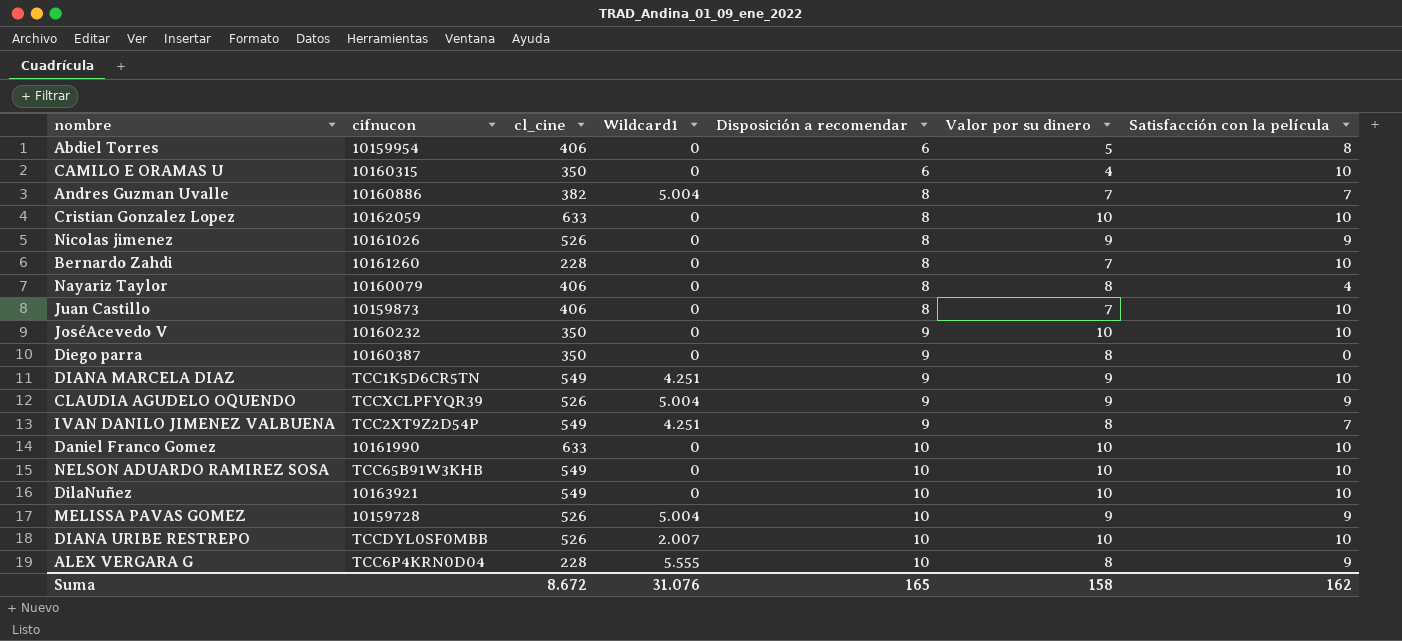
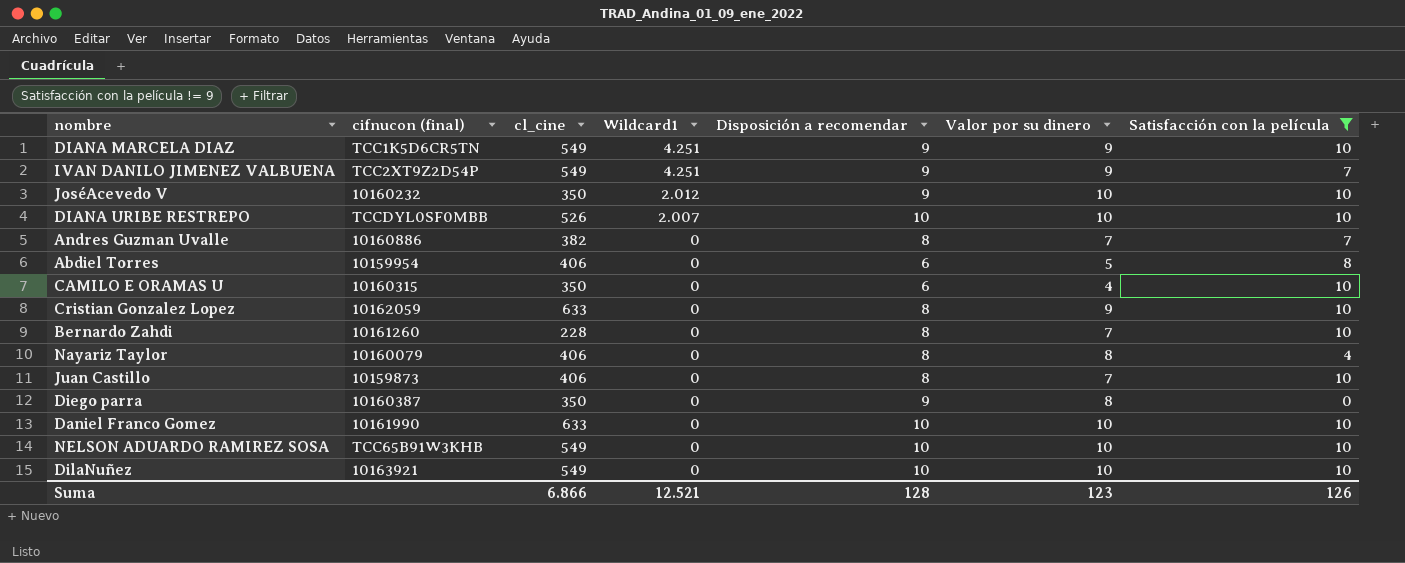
filter: none -> Satisfacción con la película != 9
row order: Disposición a recomendar ascending -> Wildcard1 descending
column name: cifnucon -> cifnucon (final)
IVAN DANILO JIMENEZ VALBUENA | Valor por su dinero: 8 -> 9
JoséAcevedo V | Wildcard1: 0 -> 2.012
Andres Guzman Uvalle | Wildcard1: 5.004 -> 0
Cristian Gonzalez Lopez | Valor por su dinero: 10 -> 9
Suma | cl_cine: 8.672 -> 6.866
Suma | Wildcard1: 31.076 -> 12.521
Suma | Disposición a recomendar: 165 -> 128
Suma | Valor por su dinero: 158 -> 123
Suma | Satisfacción con la película: 162 -> 126

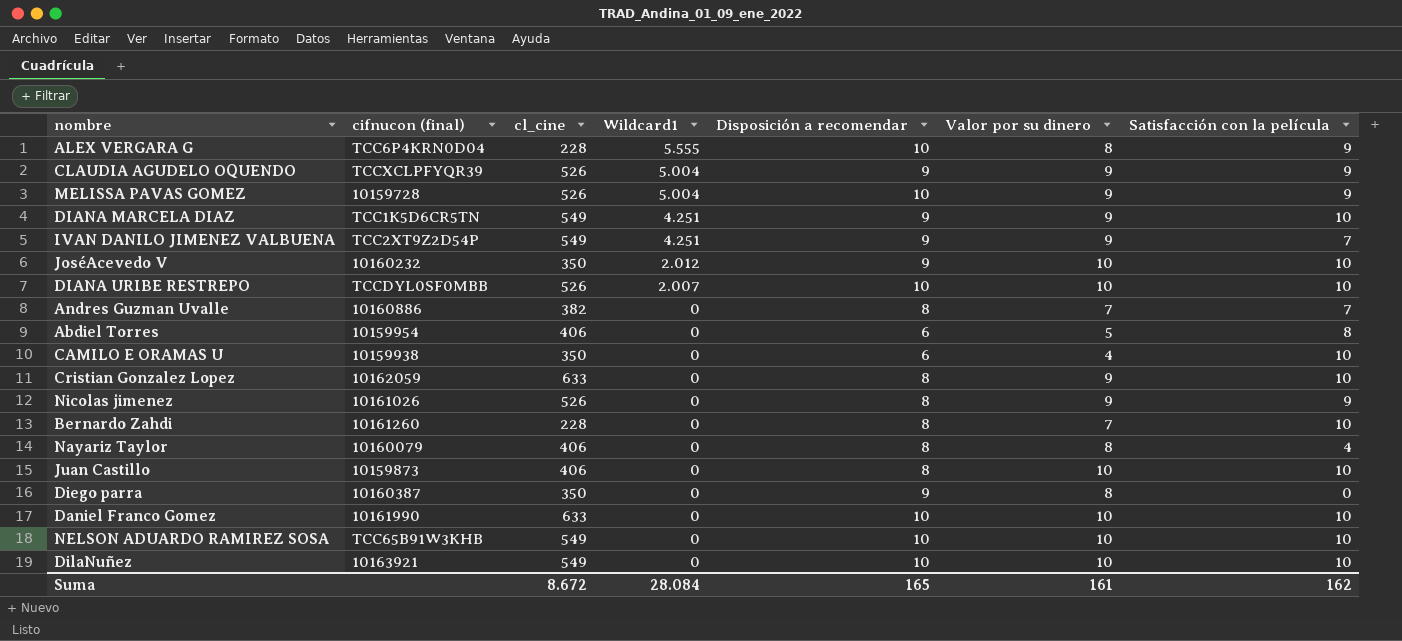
filter: Satisfacción con la película != 9 -> none
CAMILO E ORAMAS U | cifnucon (final): 10160315 -> 10159938
Juan Castillo | Valor por su dinero: 7 -> 10
Suma | cl_cine: 6.866 -> 8.672
Suma | Wildcard1: 12.521 -> 28.084
Suma | Disposición a recomendar: 128 -> 165
Suma | Valor por su dinero: 123 -> 161
Suma | Satisfacción con la película: 126 -> 162

